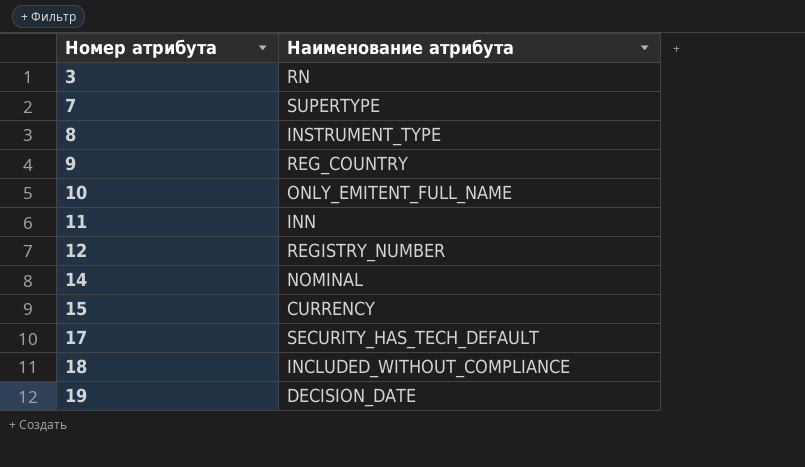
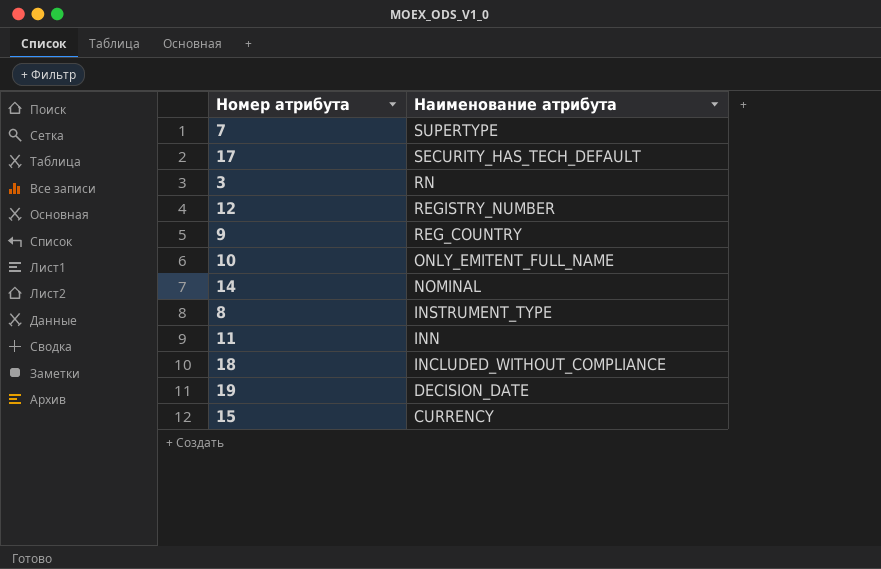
row order: Номер атрибута ascending -> Наименование атрибута descending

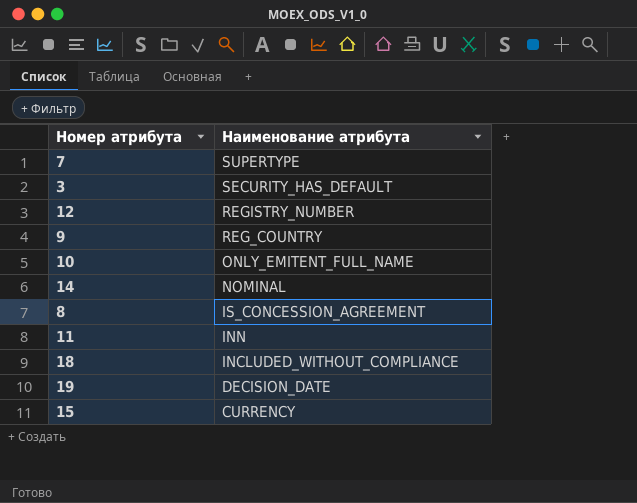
row 17: SECURITY_HAS_TECH_DEFAULT -> none
3 | Наименование атрибута: RN -> SECURITY_HAS_DEFAULT
8 | Наименование атрибута: INSTRUMENT_TYPE -> IS_CONCESSION_AGREEMENT

